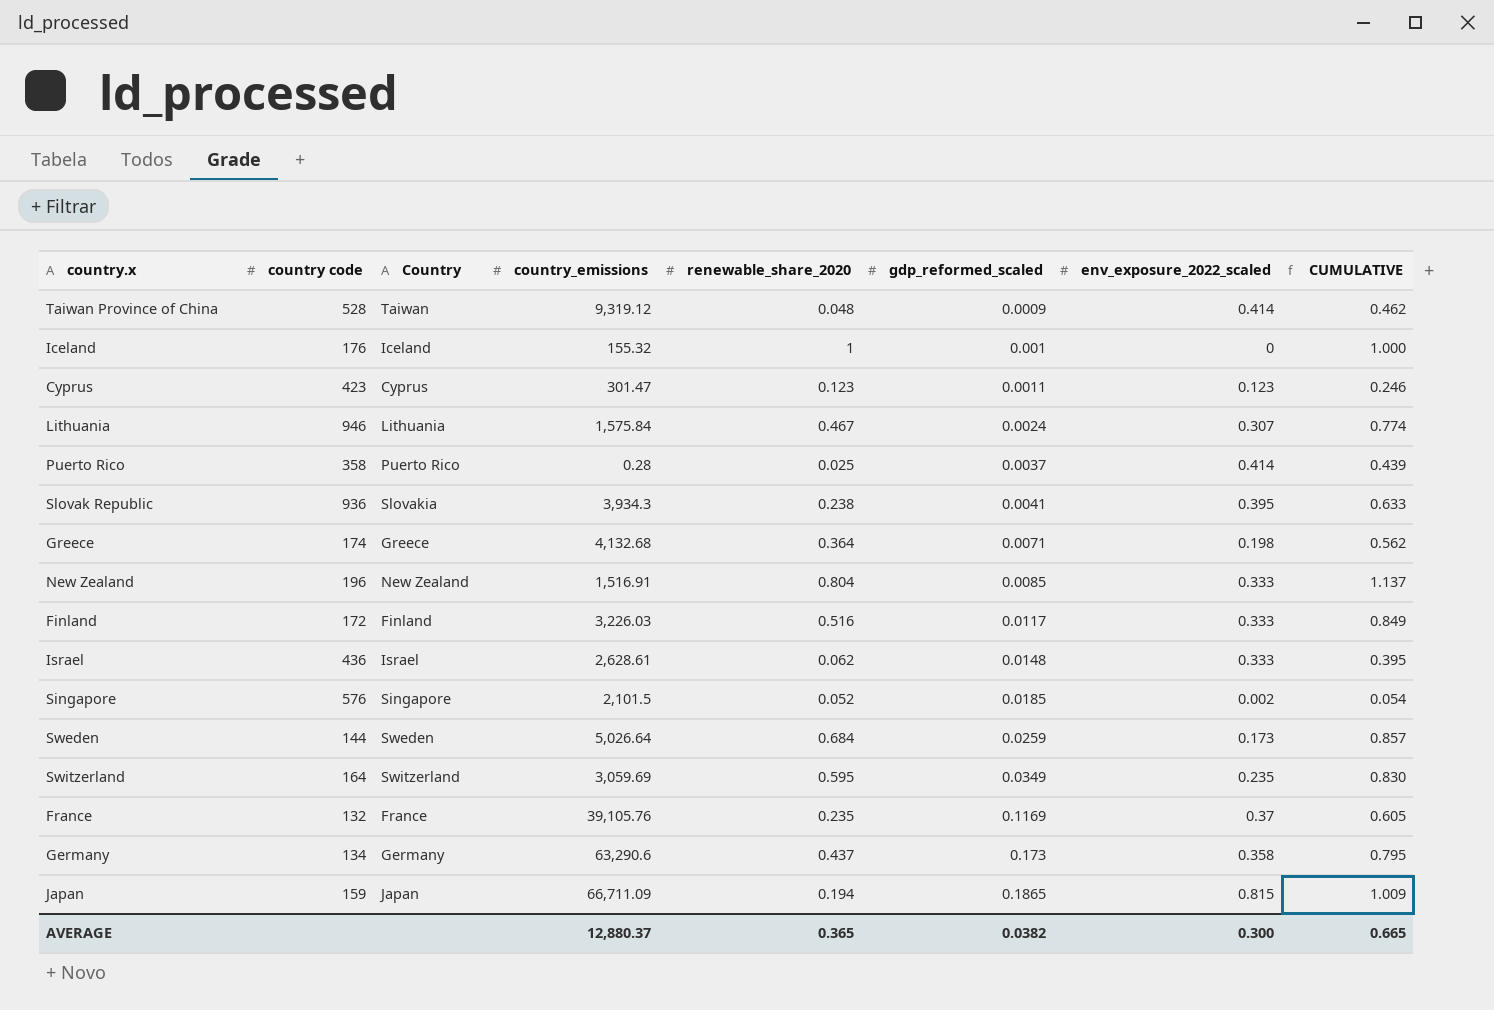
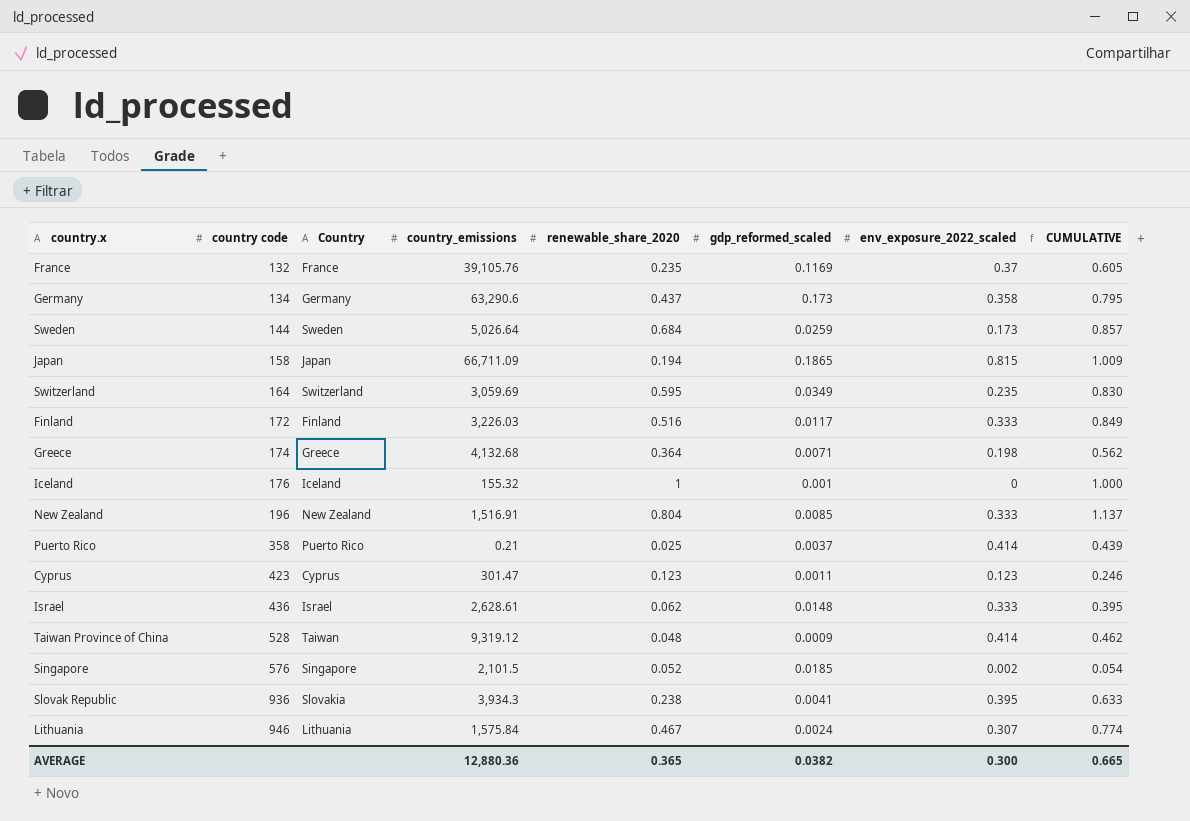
row order: gdp_reformed_scaled ascending -> country code ascending
Japan | country code: 159 -> 158
Puerto Rico | country_emissions: 0.28 -> 0.21
AVERAGE | country_emissions: 12,880.37 -> 12,880.36

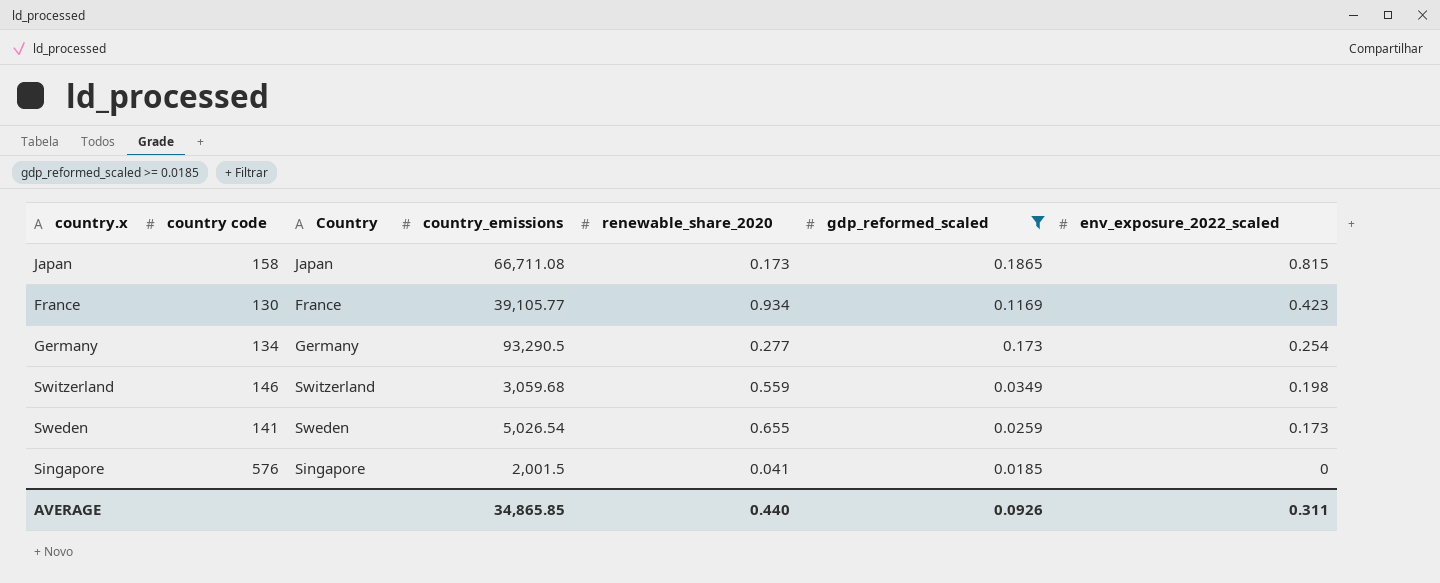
filter: none -> gdp_reformed_scaled >= 0.0185
row order: country code ascending -> env_exposure_2022_scaled descending
column CUMULATIVE | formula: [renewable_share_2020] + [env_exposure_2022_scaled] -> none
Japan | country_emissions: 66,711.09 -> 66,711.08
Japan | renewable_share_2020: 0.194 -> 0.173
France | country code: 132 -> 130
France | country_emissions: 39,105.76 -> 39,105.77
France | renewable_share_2020: 0.235 -> 0.934
France | env_exposure_2022_scaled: 0.37 -> 0.423
Germany | country_emissions: 63,290.6 -> 93,290.5
Germany | renewable_share_2020: 0.437 -> 0.277
Germany | env_exposure_2022_scaled: 0.358 -> 0.254
Switzerland | country code: 164 -> 146
Switzerland | country_emissions: 3,059.69 -> 3,059.68
Switzerland | renewable_share_2020: 0.595 -> 0.559
Switzerland | env_exposure_2022_scaled: 0.235 -> 0.198
Sweden | country code: 144 -> 141
Sweden | country_emissions: 5,026.64 -> 5,026.54
Sweden | renewable_share_2020: 0.684 -> 0.655
Singapore | country_emissions: 2,101.5 -> 2,001.5
Singapore | renewable_share_2020: 0.052 -> 0.041
Singapore | env_exposure_2022_scaled: 0.002 -> 0
AVERAGE | country_emissions: 12,880.36 -> 34,865.85
AVERAGE | renewable_share_2020: 0.365 -> 0.440
AVERAGE | gdp_reformed_scaled: 0.0382 -> 0.0926
AVERAGE | env_exposure_2022_scaled: 0.300 -> 0.311

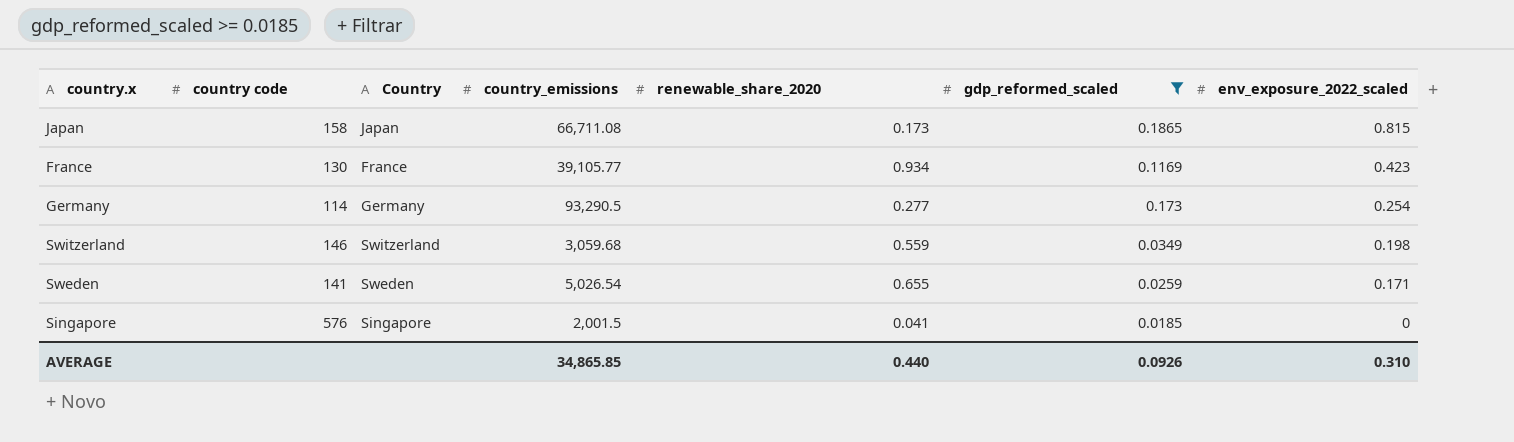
Germany | country code: 134 -> 114
Sweden | env_exposure_2022_scaled: 0.173 -> 0.171
AVERAGE | env_exposure_2022_scaled: 0.311 -> 0.310

